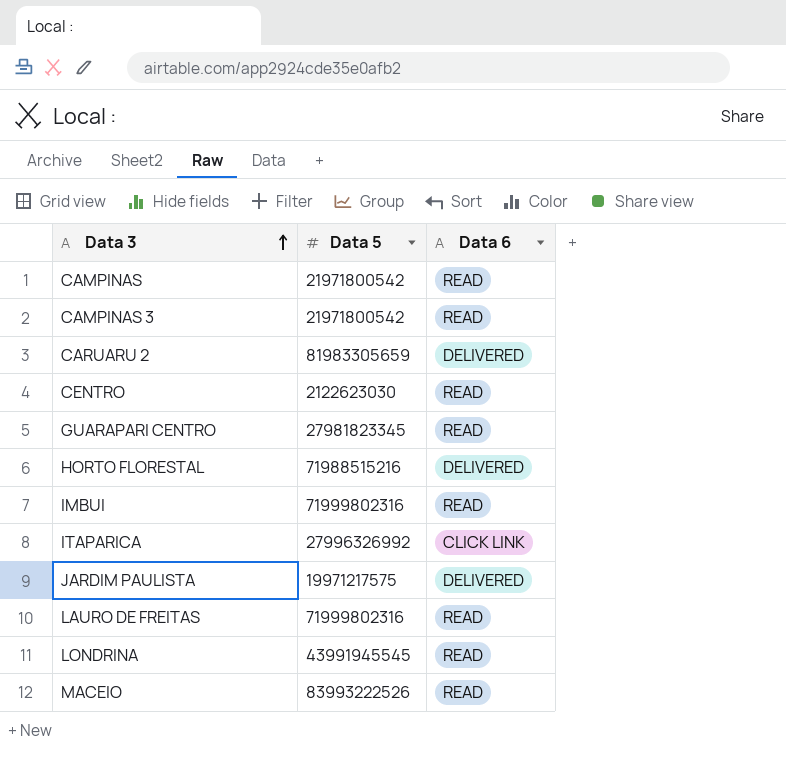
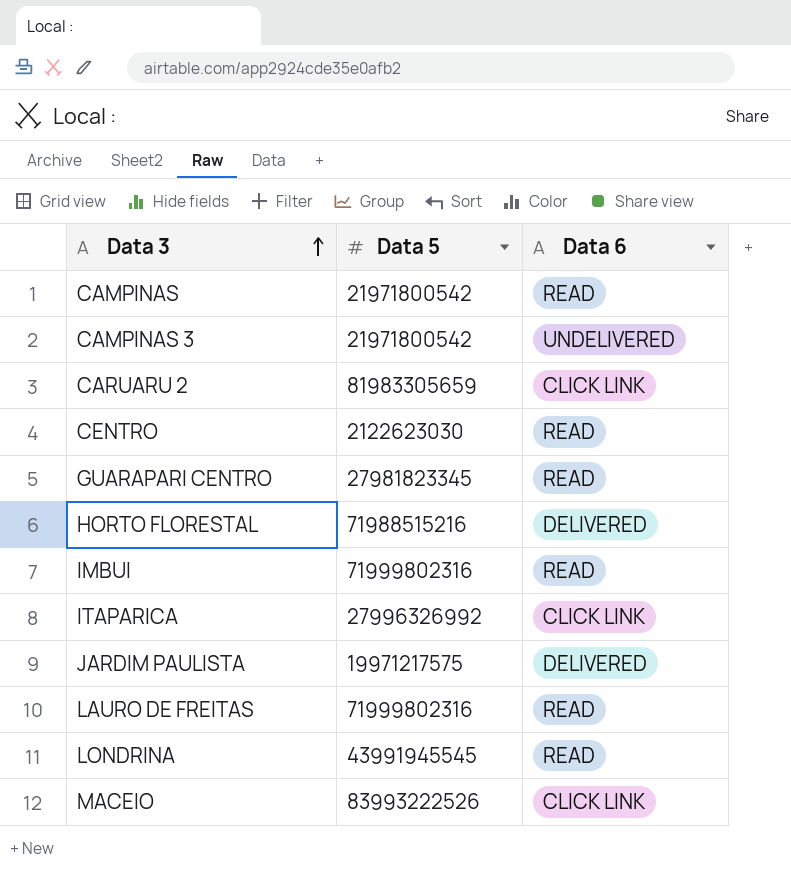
CAMPINAS 3 | Data 6: READ -> UNDELIVERED
CARUARU 2 | Data 6: DELIVERED -> CLICK LINK
MACEIO | Data 6: READ -> CLICK LINK

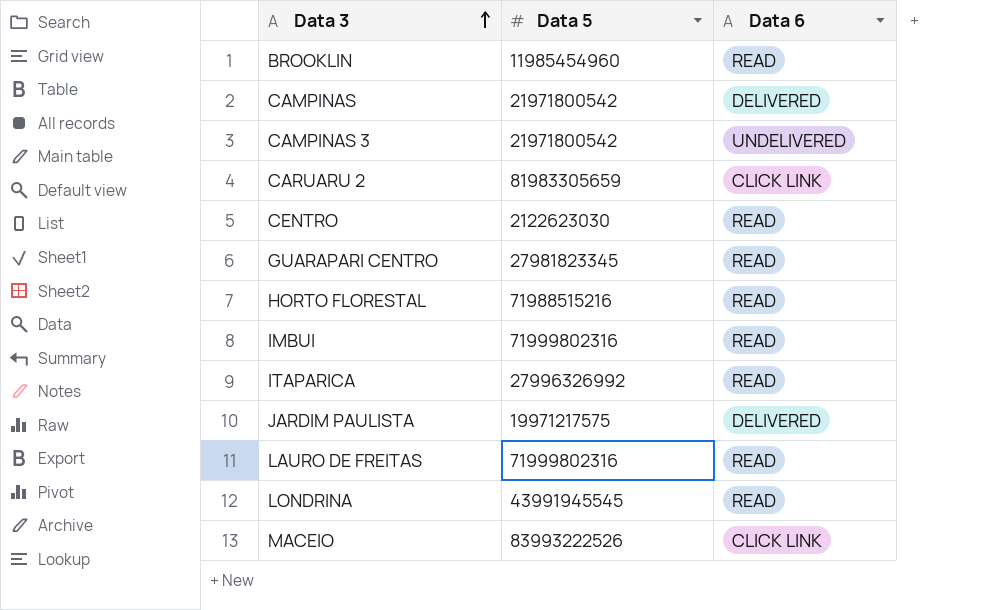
row BROOKLIN: none -> 11985454960 | READ
CAMPINAS | Data 6: READ -> DELIVERED
HORTO FLORESTAL | Data 6: DELIVERED -> READ
ITAPARICA | Data 6: CLICK LINK -> READ

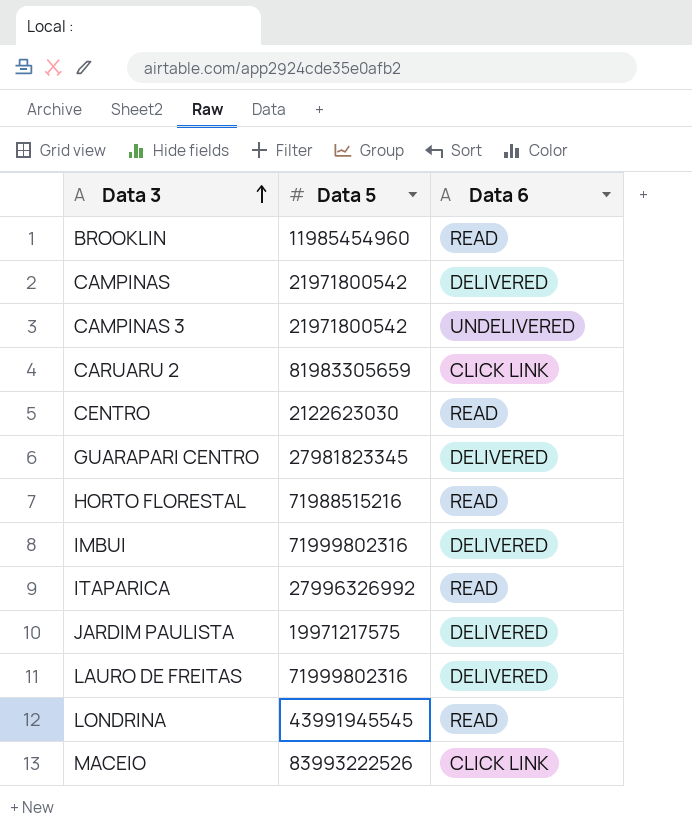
GUARAPARI CENTRO | Data 6: READ -> DELIVERED
IMBUI | Data 6: READ -> DELIVERED
LAURO DE FREITAS | Data 6: READ -> DELIVERED

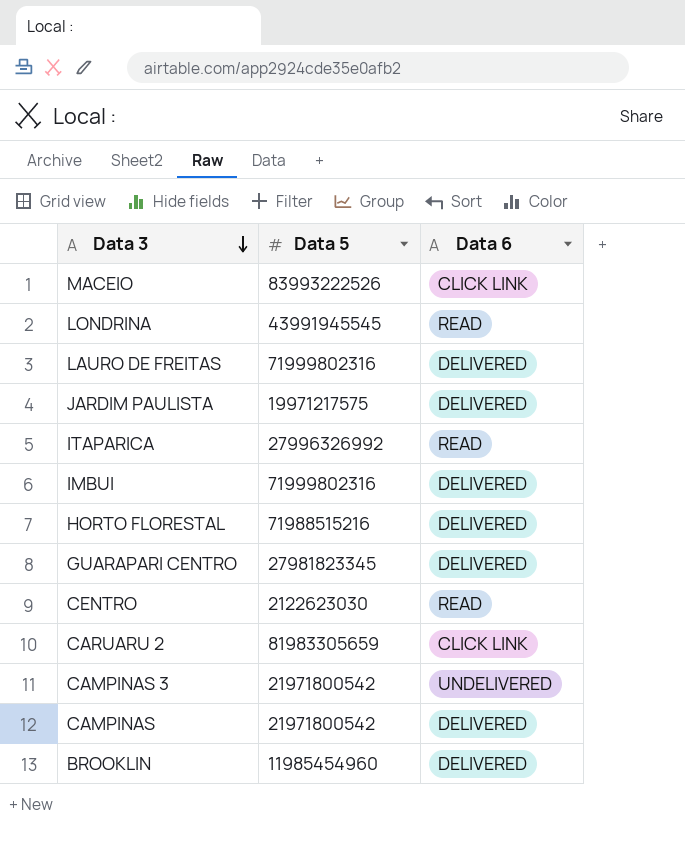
row order: Data 3 ascending -> Data 3 descending
HORTO FLORESTAL | Data 6: READ -> DELIVERED
BROOKLIN | Data 6: READ -> DELIVERED

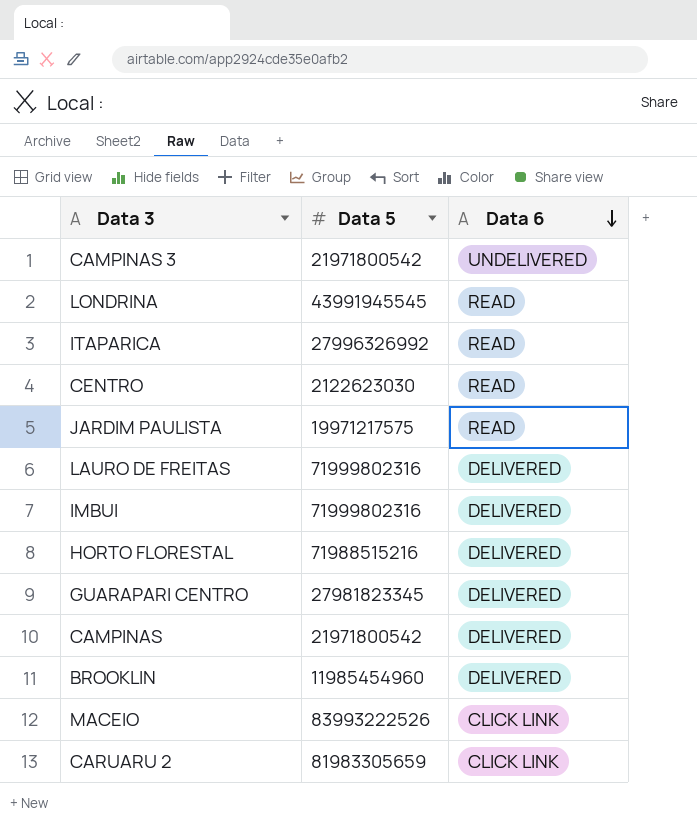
row order: Data 3 descending -> Data 6 descending
JARDIM PAULISTA | Data 6: DELIVERED -> READ

